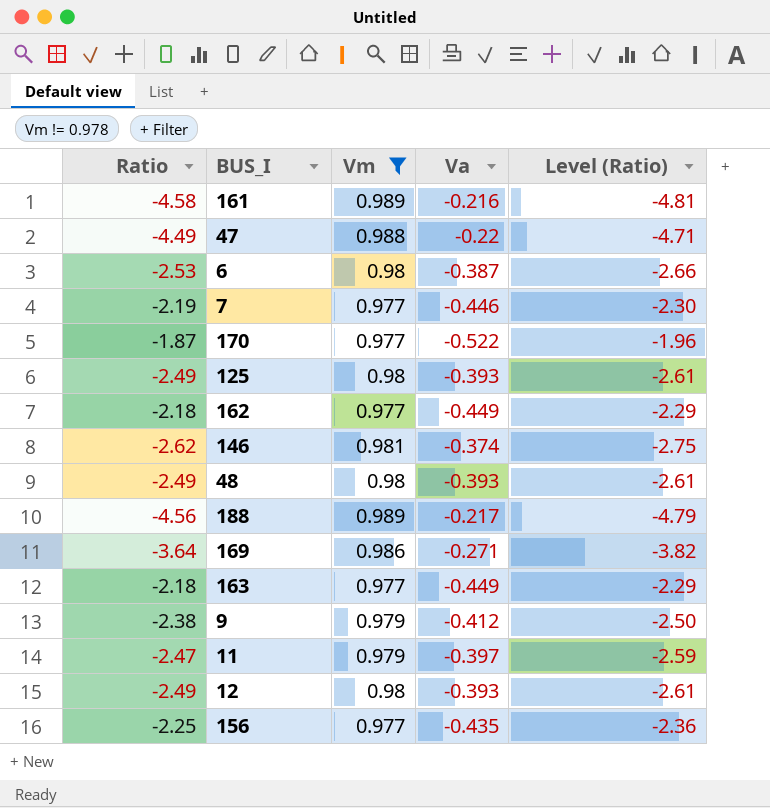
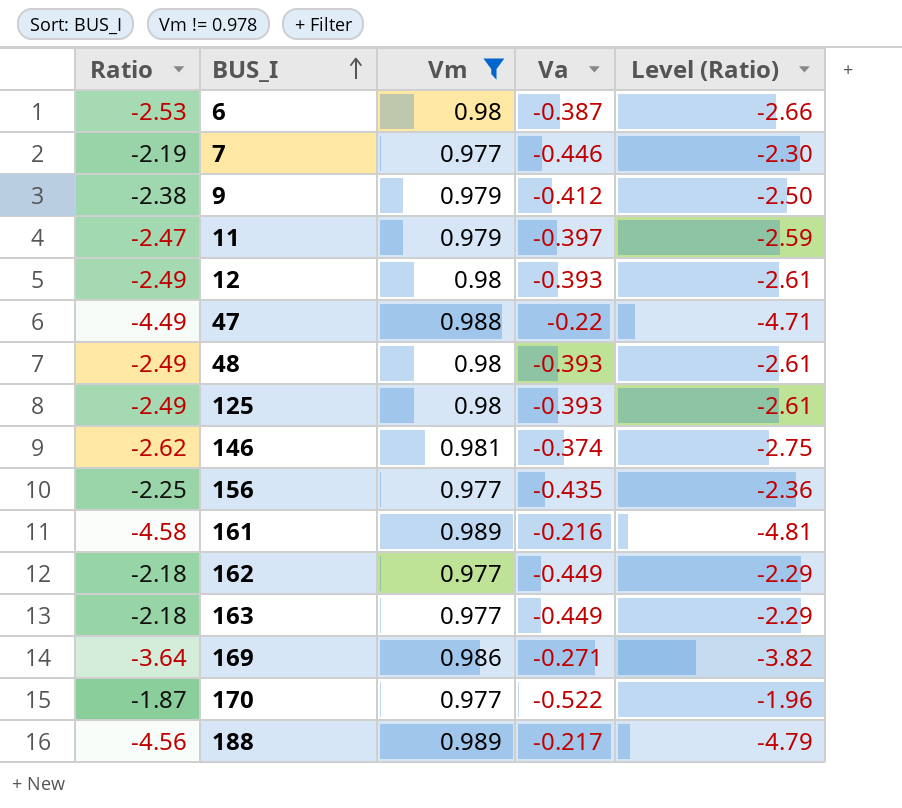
row order: none -> BUS_I ascending

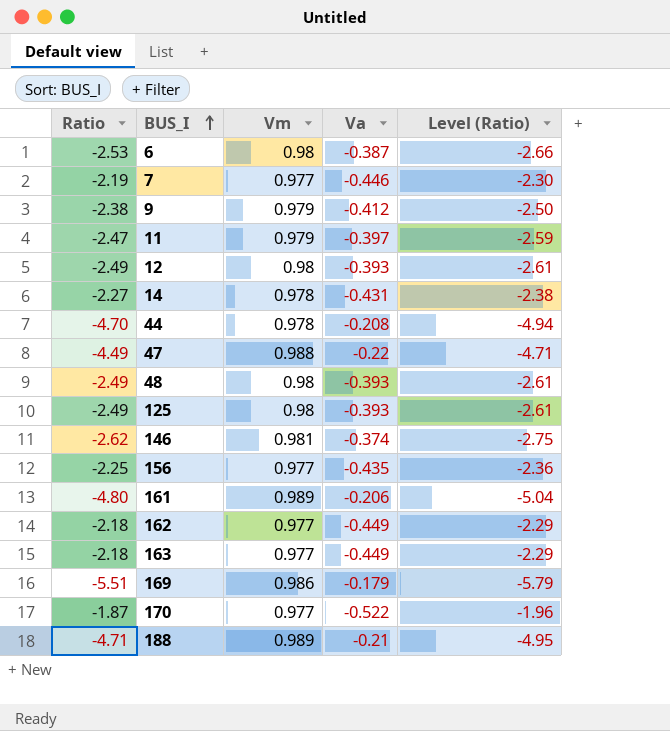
filter: Vm != 0.978 -> none
161 | Ratio: -4.58 -> -4.80
161 | Va: -0.216 -> -0.206
161 | Level (Ratio): -4.81 -> -5.04
169 | Ratio: -3.64 -> -5.51
169 | Va: -0.271 -> -0.179
169 | Level (Ratio): -3.82 -> -5.79
188 | Ratio: -4.56 -> -4.71
188 | Va: -0.217 -> -0.21
188 | Level (Ratio): -4.79 -> -4.95

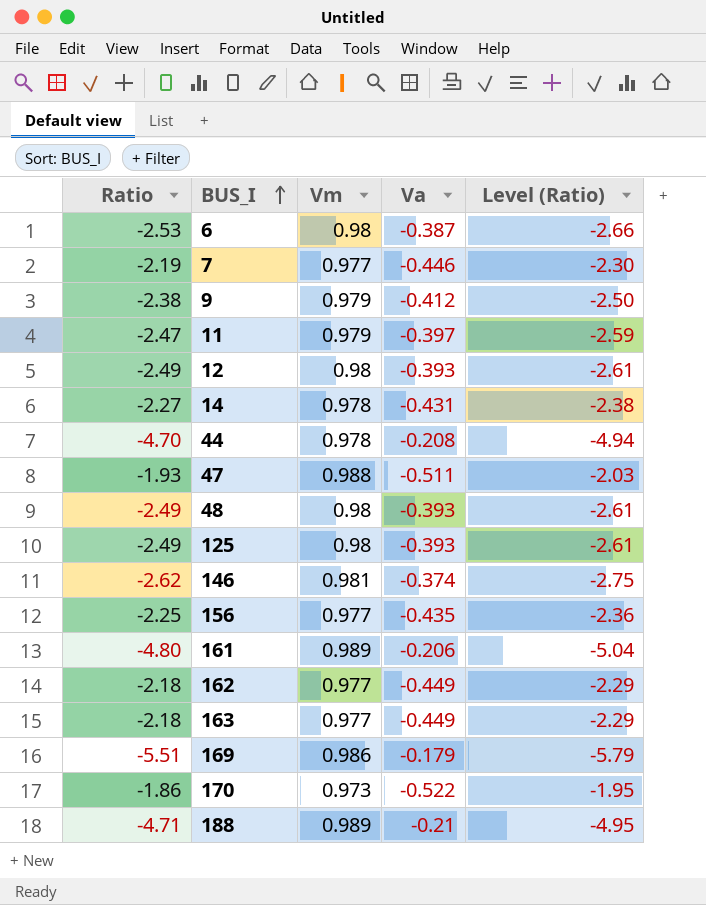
47 | Ratio: -4.49 -> -1.93
47 | Va: -0.22 -> -0.511
47 | Level (Ratio): -4.71 -> -2.03
170 | Ratio: -1.87 -> -1.86
170 | Vm: 0.977 -> 0.973
170 | Level (Ratio): -1.96 -> -1.95

